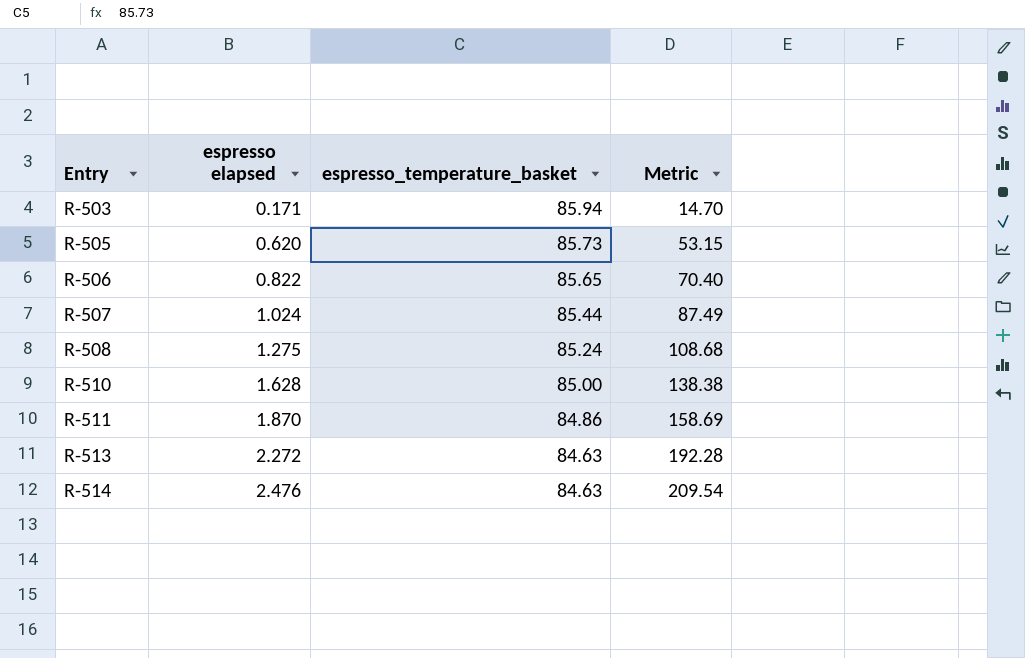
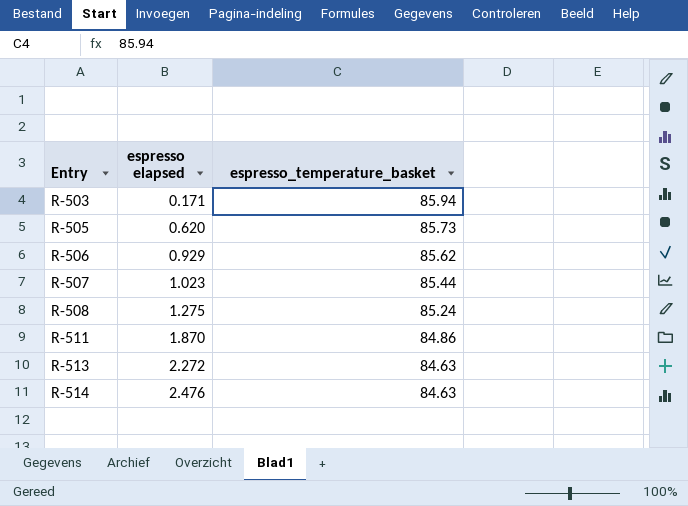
column Metric | formula: [espresso elapsed] * [espresso_temperature_basket] -> none
row R-510: 1.628 | 85.00 | 138.38 -> none
R-506 | espresso elapsed: 0.822 -> 0.929
R-506 | espresso_temperature_basket: 85.65 -> 85.62
R-507 | espresso elapsed: 1.024 -> 1.023

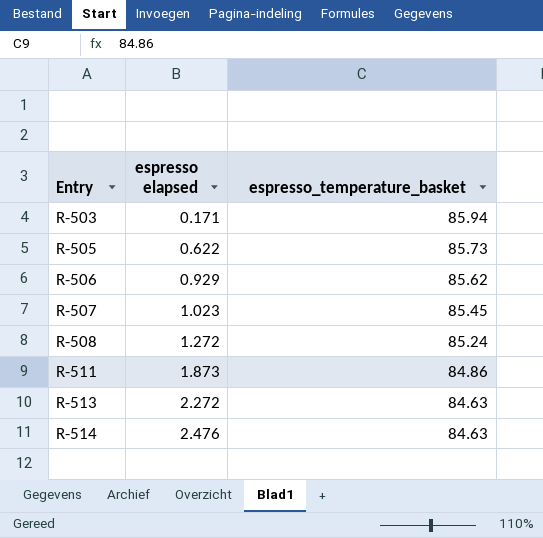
R-505 | espresso elapsed: 0.620 -> 0.622
R-507 | espresso_temperature_basket: 85.44 -> 85.45
R-508 | espresso elapsed: 1.275 -> 1.272
R-511 | espresso elapsed: 1.870 -> 1.873

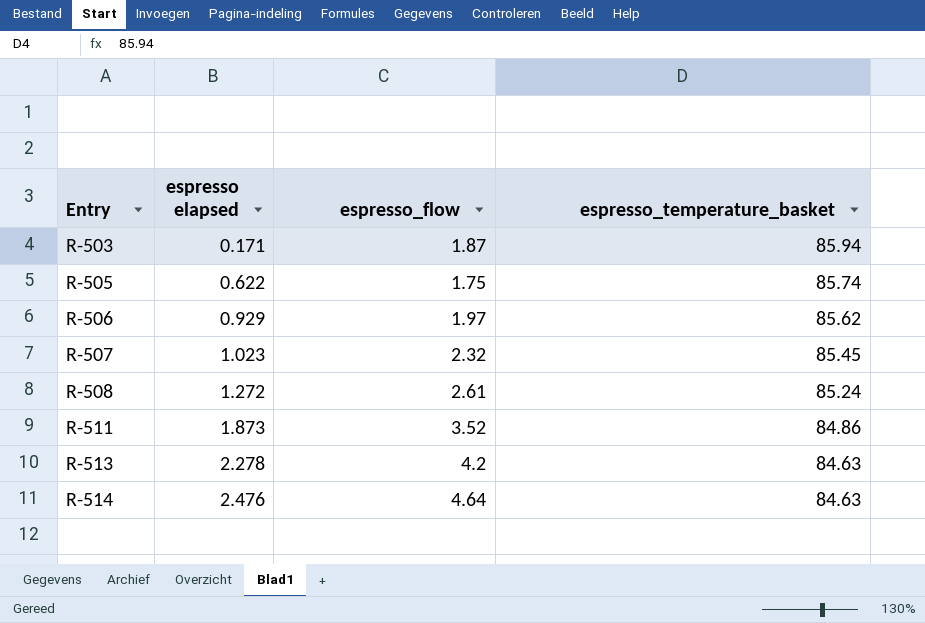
column espresso_flow | position: none -> 3
R-505 | espresso_temperature_basket: 85.73 -> 85.74
R-513 | espresso elapsed: 2.272 -> 2.278

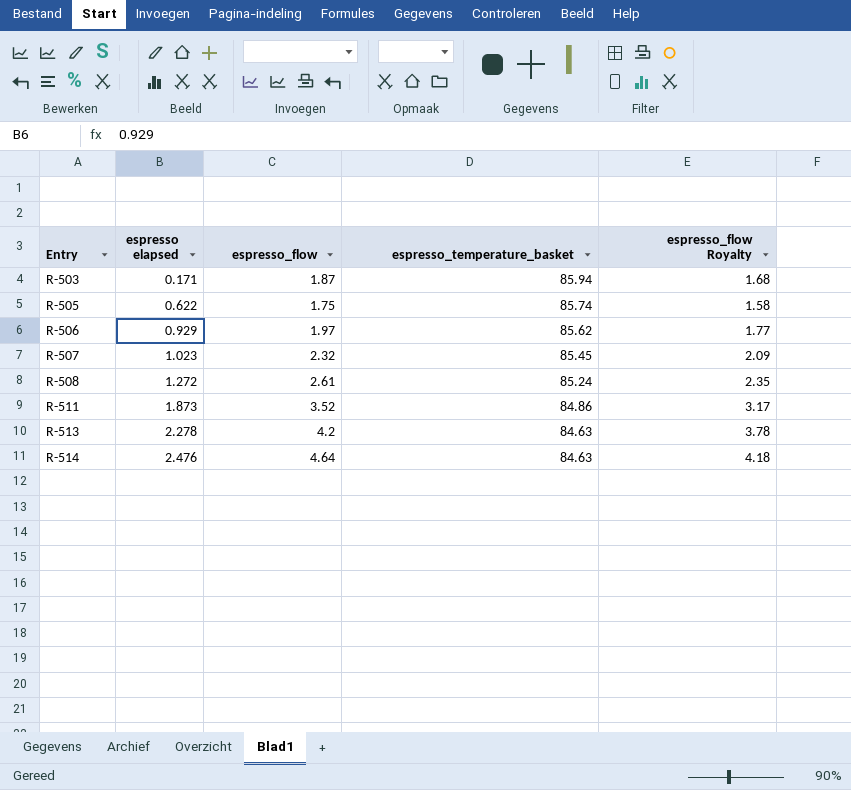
column espresso_flow Royalty | formula: none -> [espresso_flow] * 0.9

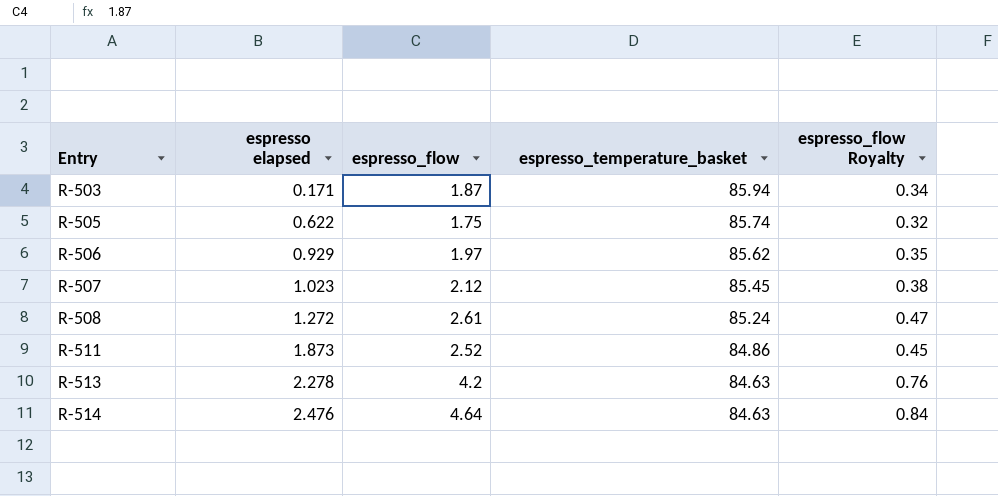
column espresso_flow Royalty | formula: [espresso_flow] * 0.9 -> [espresso_flow] * 0.18
R-507 | espresso_flow: 2.32 -> 2.12
R-511 | espresso_flow: 3.52 -> 2.52

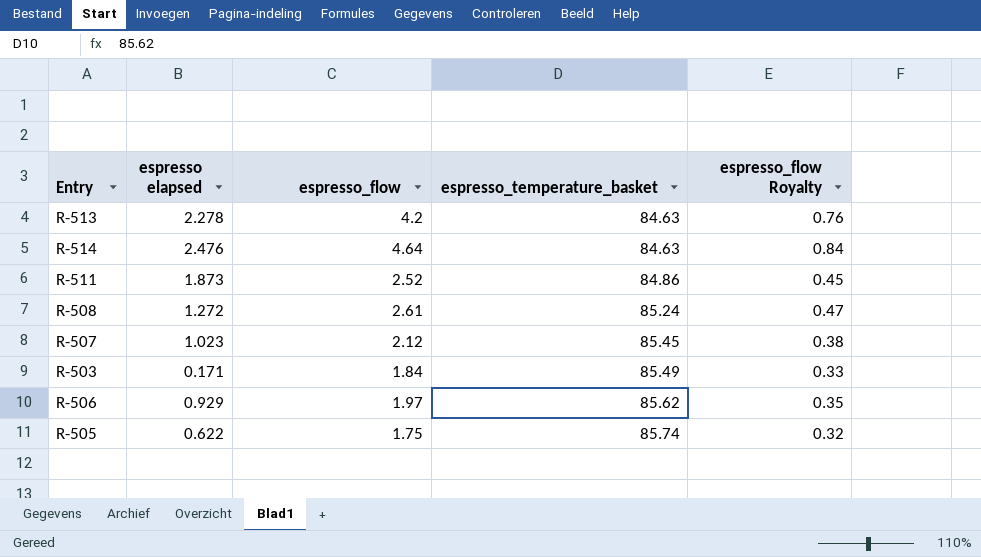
row order: Entry ascending -> espresso_temperature_basket ascending
R-503 | espresso_flow: 1.87 -> 1.84
R-503 | espresso_temperature_basket: 85.94 -> 85.49
R-503 | espresso_flow Royalty: 0.34 -> 0.33

